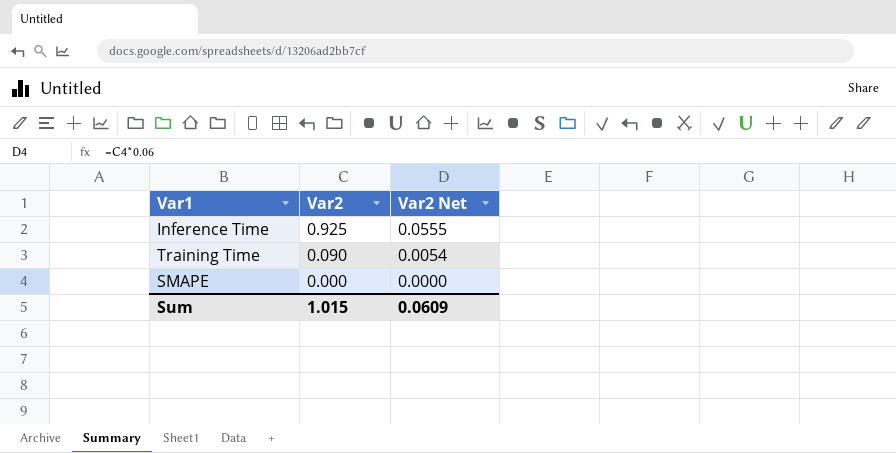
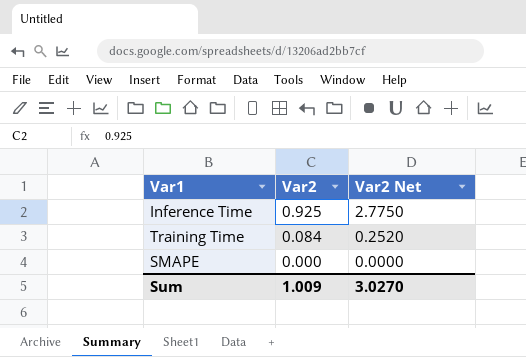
column Var2 Net | formula: [Var2] * 0.06 -> [Var2] * 3
Training Time | Var2: 0.090 -> 0.084
Sum | Var2: 1.015 -> 1.009
Sum | Var2 Net: 0.0609 -> 3.0270

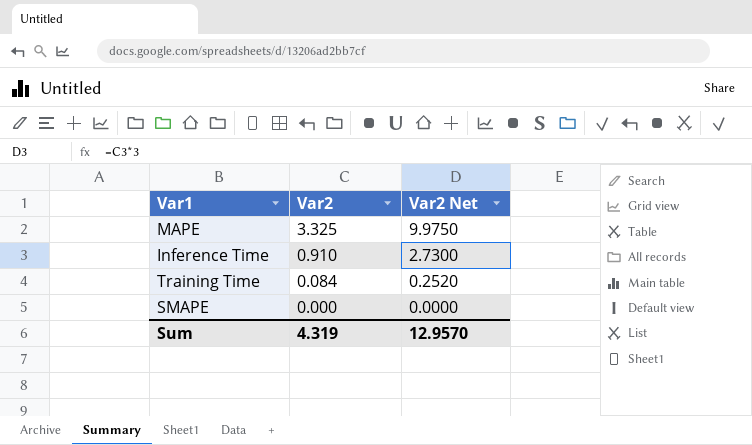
row MAPE: none -> 3.325 | 9.9750
Inference Time | Var2: 0.925 -> 0.910
Inference Time | Var2 Net: 2.7750 -> 2.7300
Sum | Var2: 1.009 -> 4.319
Sum | Var2 Net: 3.0270 -> 12.9570

